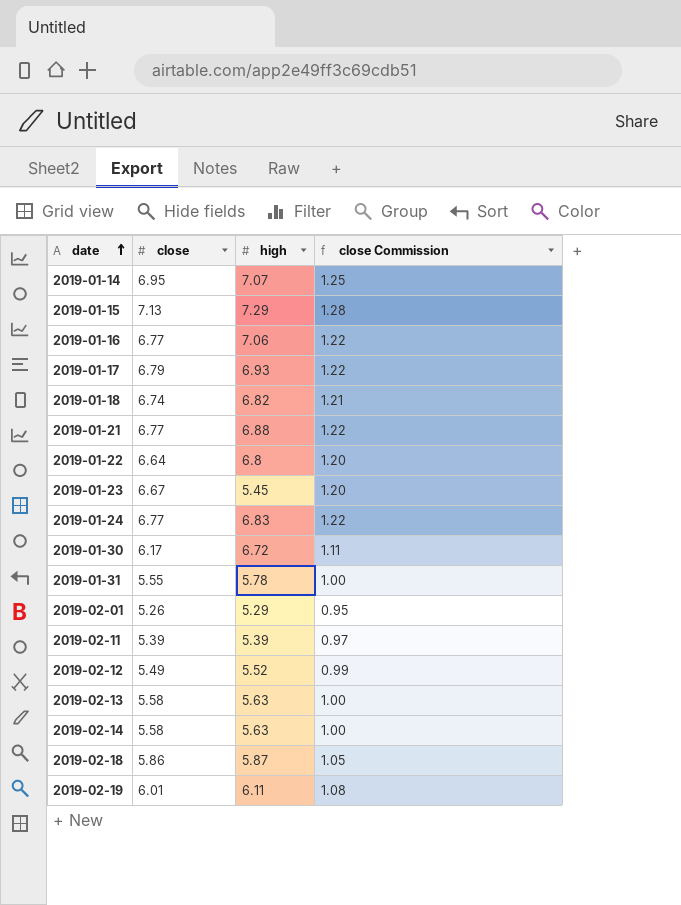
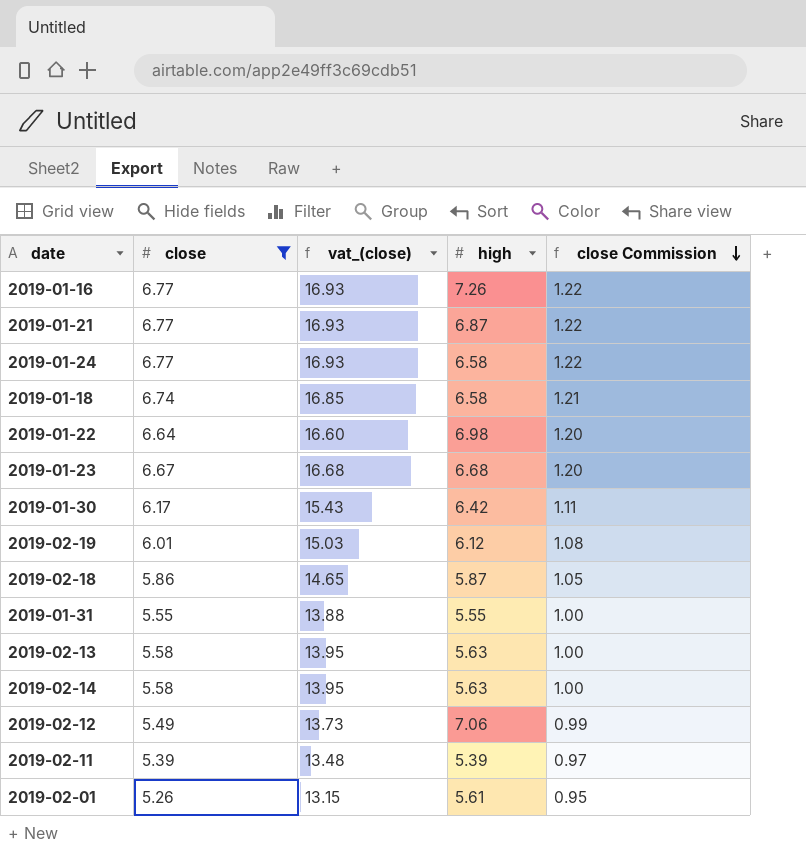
filter: none -> close <= 6.77
row order: date ascending -> close Commission descending
column vat_(close) | formula: none -> [close] * 2.5
2019-01-16 | high: 7.06 -> 7.26
2019-01-21 | high: 6.88 -> 6.87
2019-01-24 | high: 6.83 -> 6.58
2019-01-18 | high: 6.82 -> 6.58
2019-01-22 | high: 6.8 -> 6.98
2019-01-23 | high: 5.45 -> 6.68
2019-01-30 | high: 6.72 -> 6.42
2019-02-19 | high: 6.11 -> 6.12
2019-01-31 | high: 5.78 -> 5.55
2019-02-12 | high: 5.52 -> 7.06
2019-02-01 | high: 5.29 -> 5.61

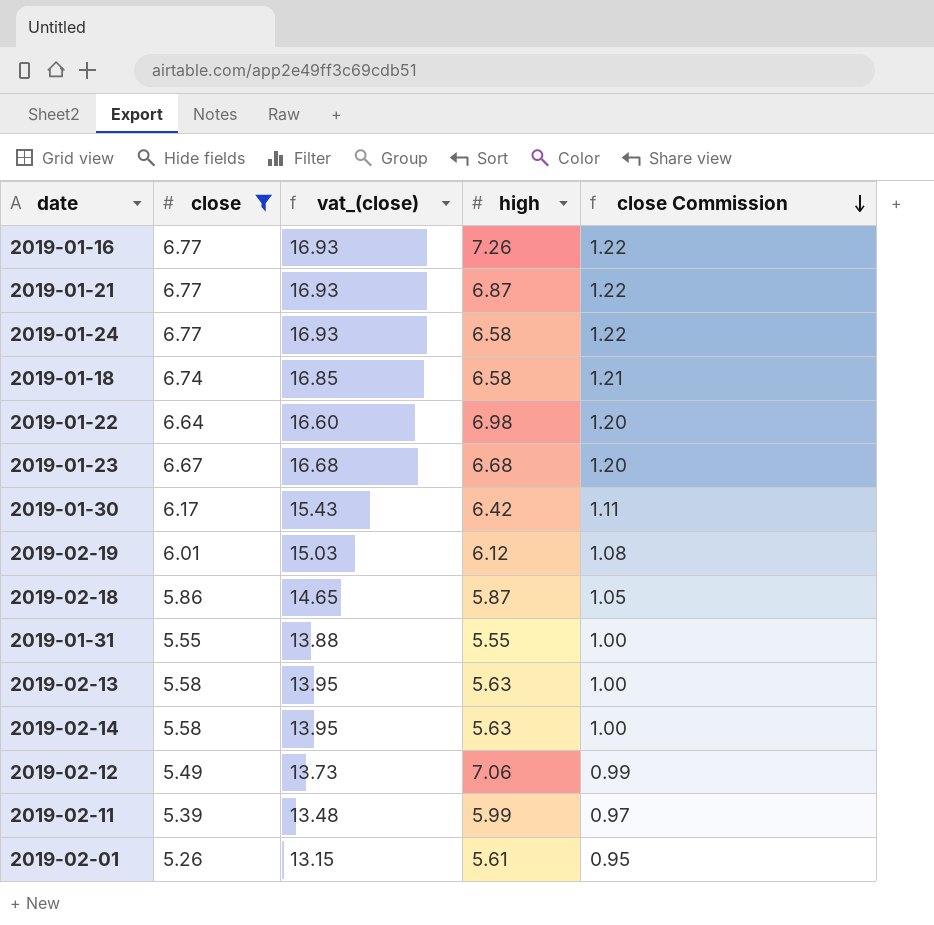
2019-02-11 | high: 5.39 -> 5.99

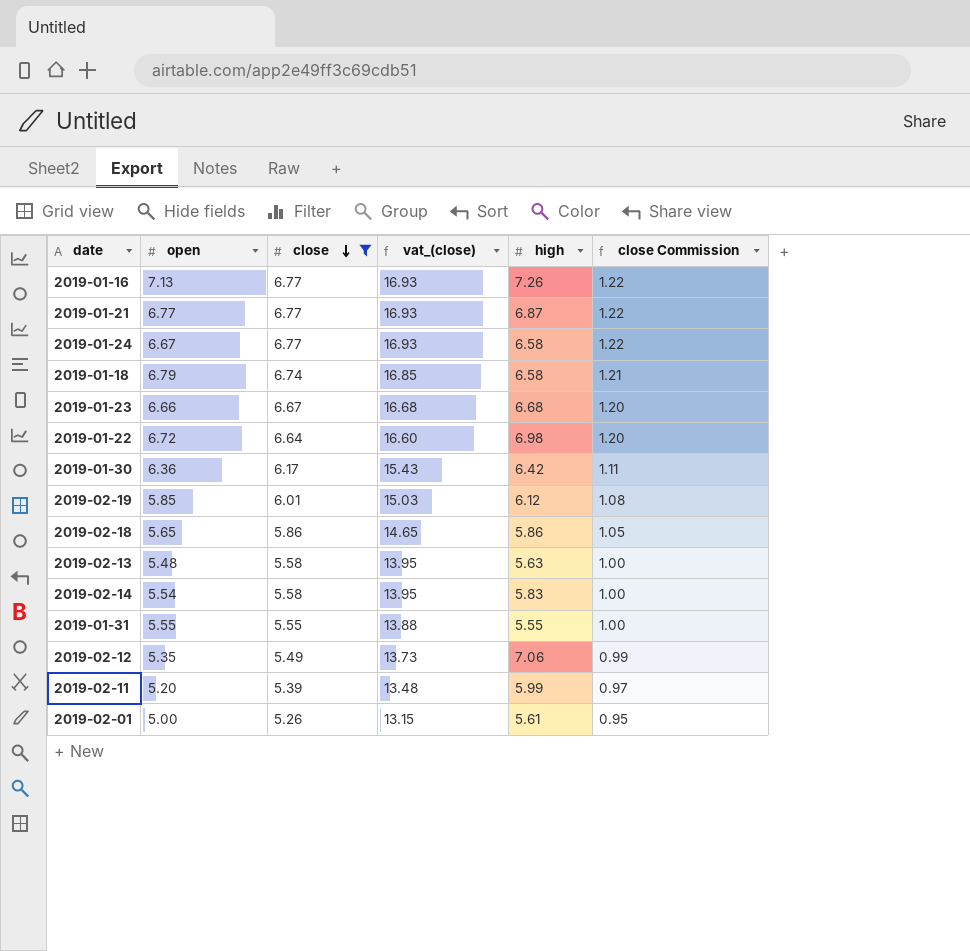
row order: close Commission descending -> close descending
column open | position: none -> 2
2019-02-18 | high: 5.87 -> 5.86
2019-02-14 | high: 5.63 -> 5.83

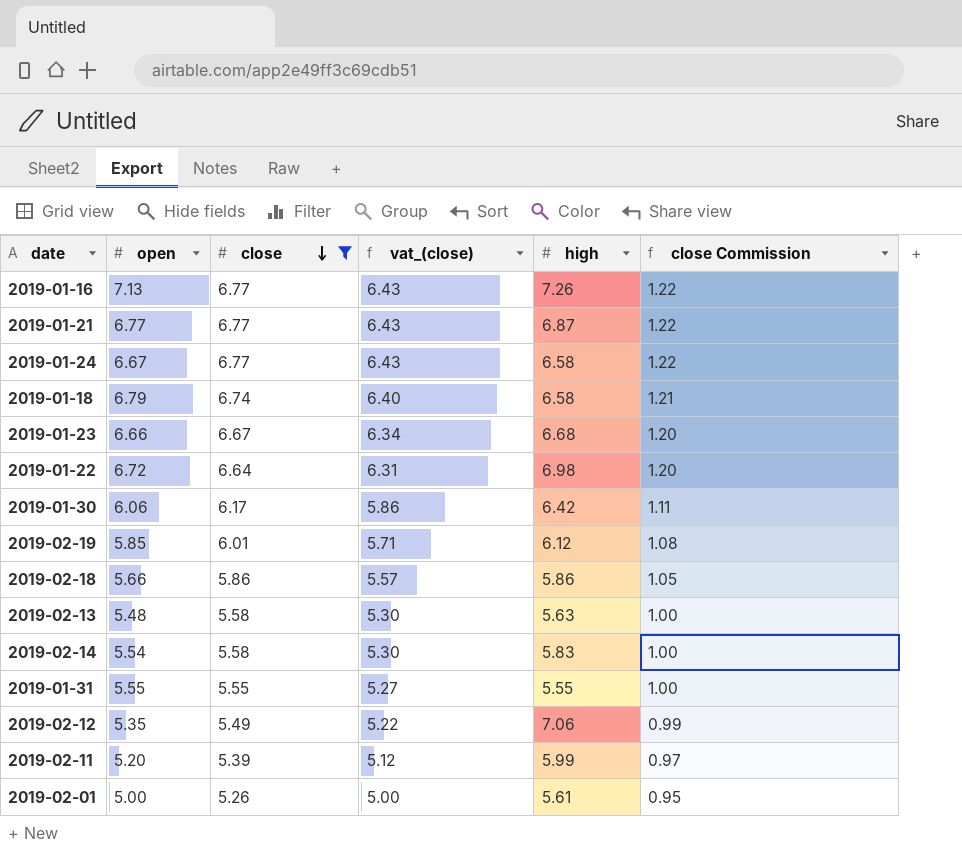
column vat_(close) | formula: [close] * 2.5 -> [close] * 0.95
2019-01-30 | open: 6.36 -> 6.06
2019-02-18 | open: 5.65 -> 5.66

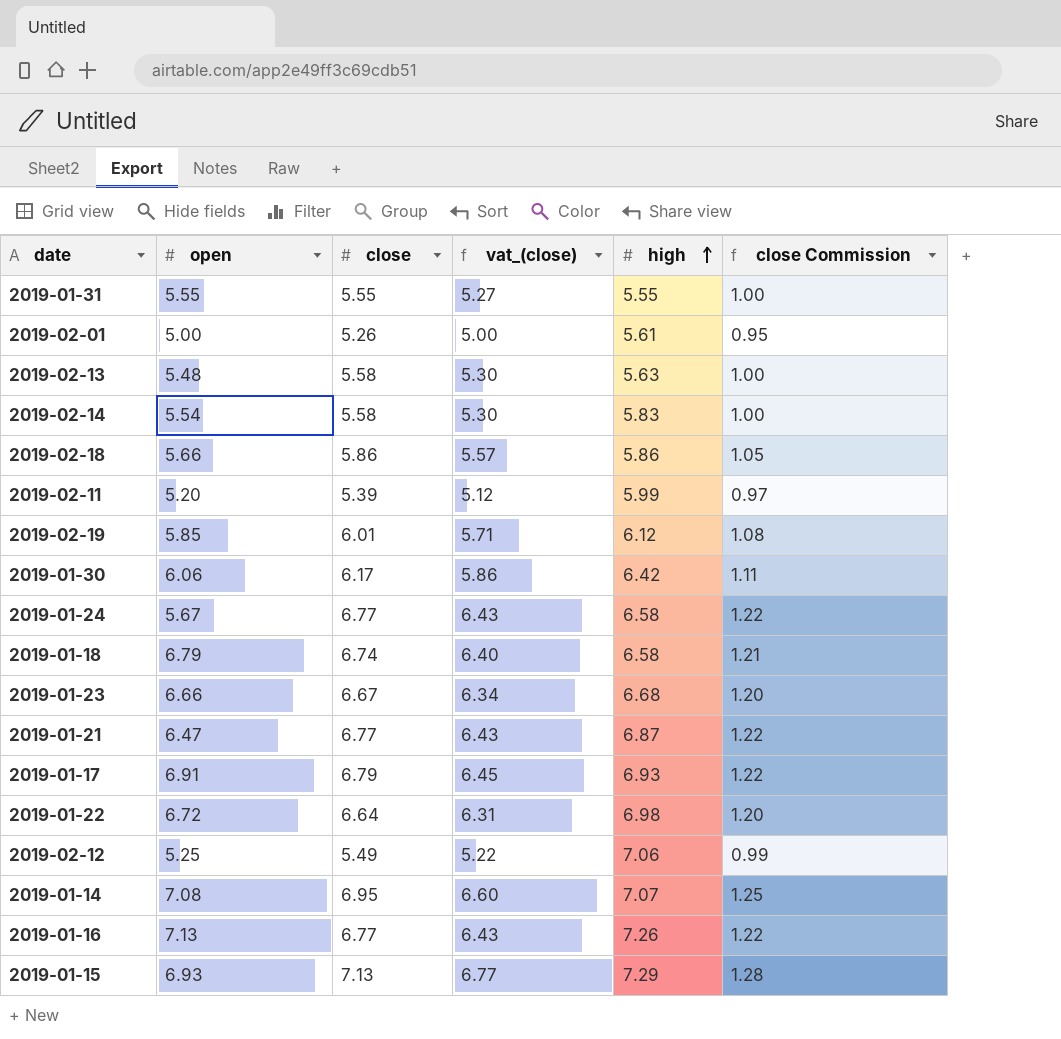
filter: close <= 6.77 -> none
row order: close descending -> high ascending
2019-01-24 | open: 6.67 -> 5.67
2019-01-21 | open: 6.77 -> 6.47
2019-02-12 | open: 5.35 -> 5.25

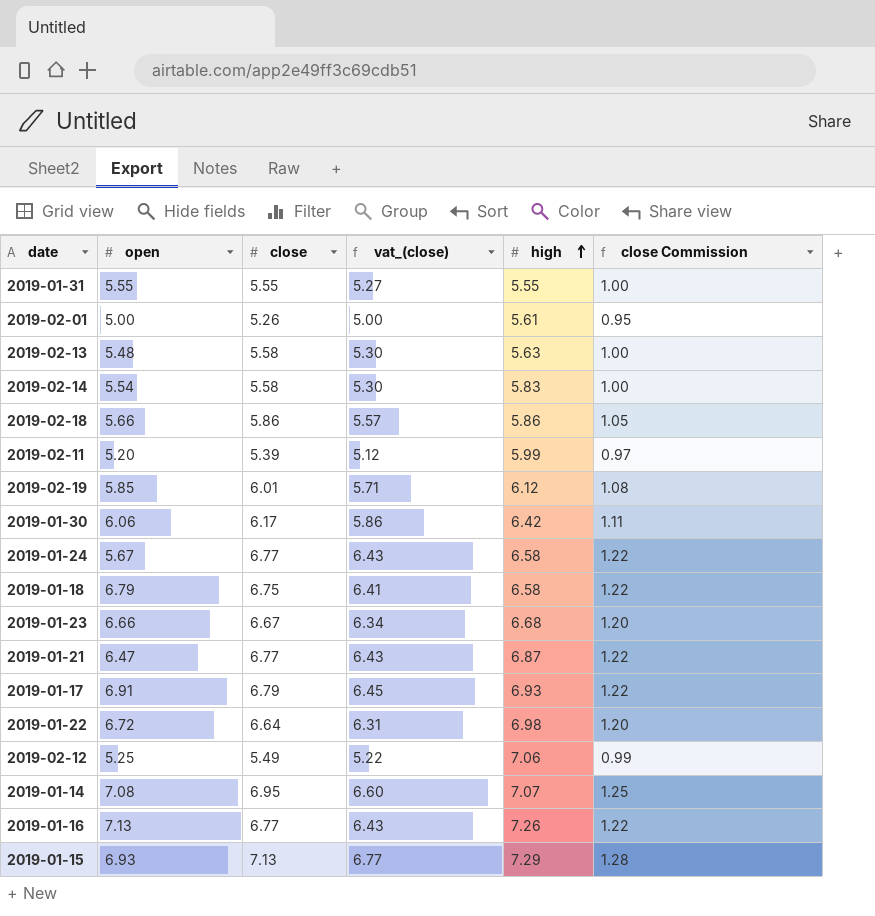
2019-01-18 | close: 6.74 -> 6.75
2019-01-18 | vat_(close): 6.40 -> 6.41
2019-01-18 | close Commission: 1.21 -> 1.22

